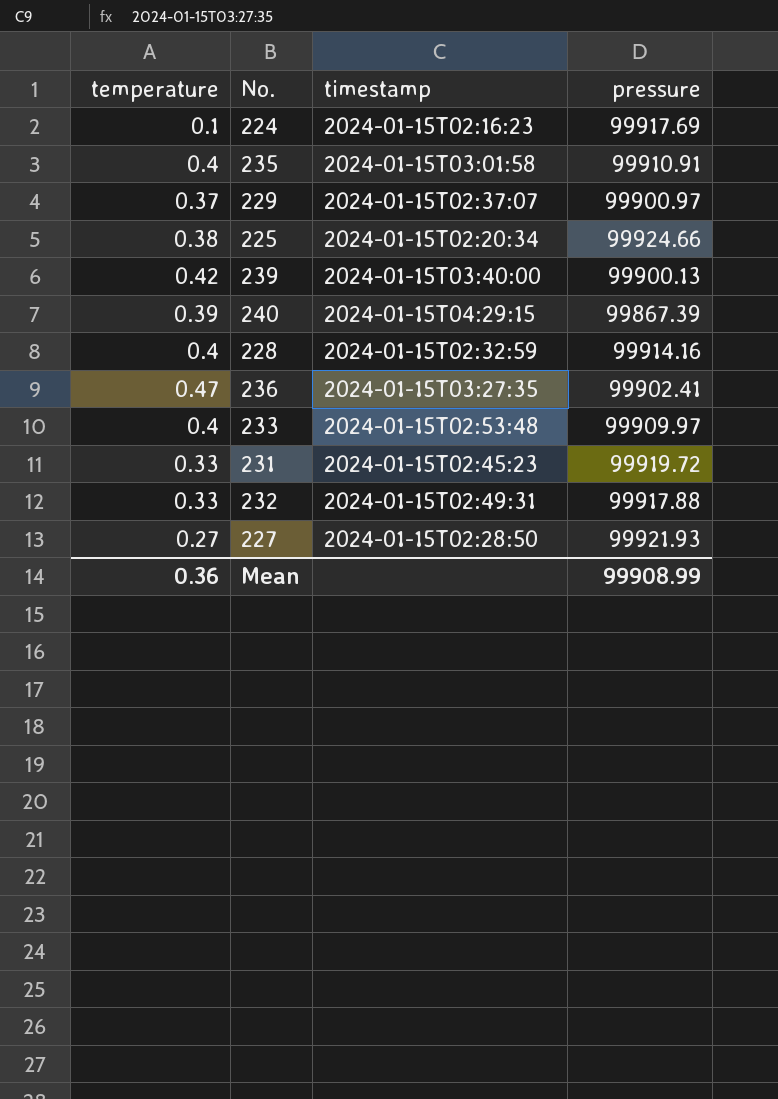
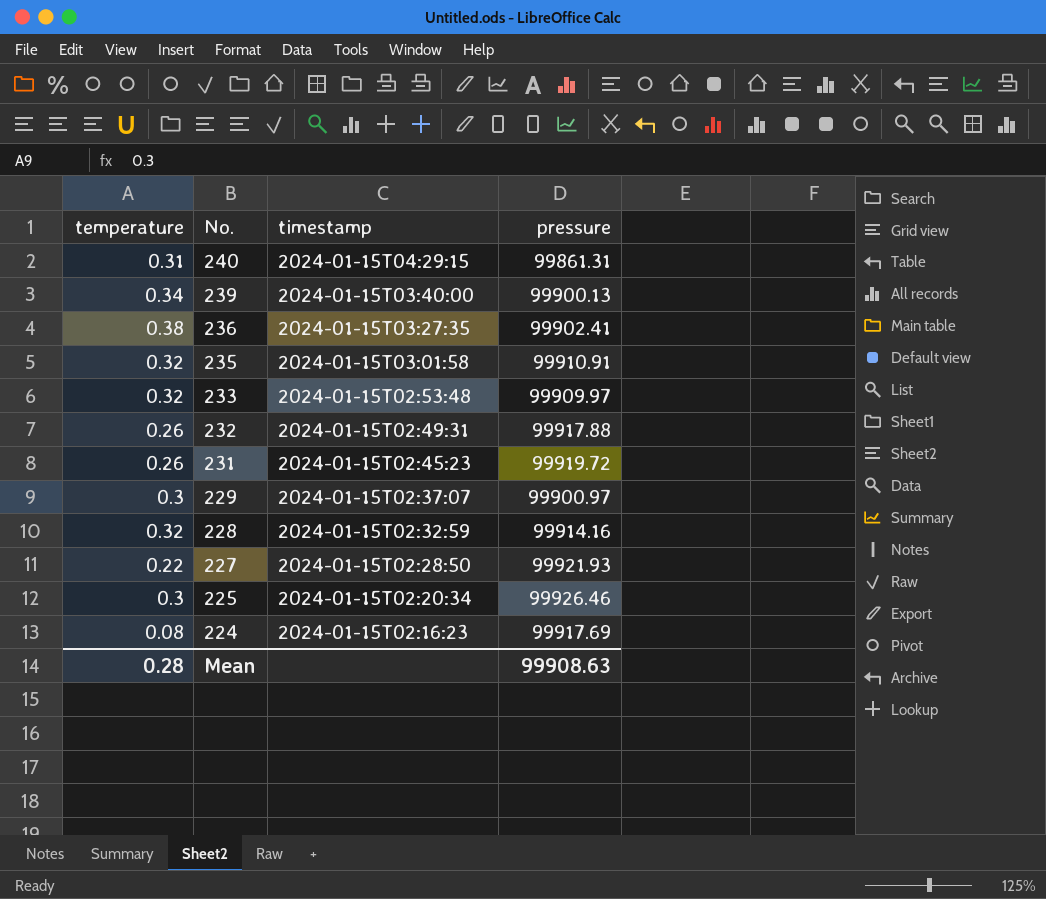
row order: none -> No. descending
240 | temperature: 0.39 -> 0.31
240 | pressure: 99867.39 -> 99861.31
239 | temperature: 0.42 -> 0.34
236 | temperature: 0.47 -> 0.38
235 | temperature: 0.4 -> 0.32
233 | temperature: 0.4 -> 0.32
232 | temperature: 0.33 -> 0.26
231 | temperature: 0.33 -> 0.26
229 | temperature: 0.37 -> 0.3
228 | temperature: 0.4 -> 0.32
227 | temperature: 0.27 -> 0.22
225 | temperature: 0.38 -> 0.3
225 | pressure: 99924.66 -> 99926.46
224 | temperature: 0.1 -> 0.08
Mean | temperature: 0.36 -> 0.28
Mean | pressure: 99908.99 -> 99908.63

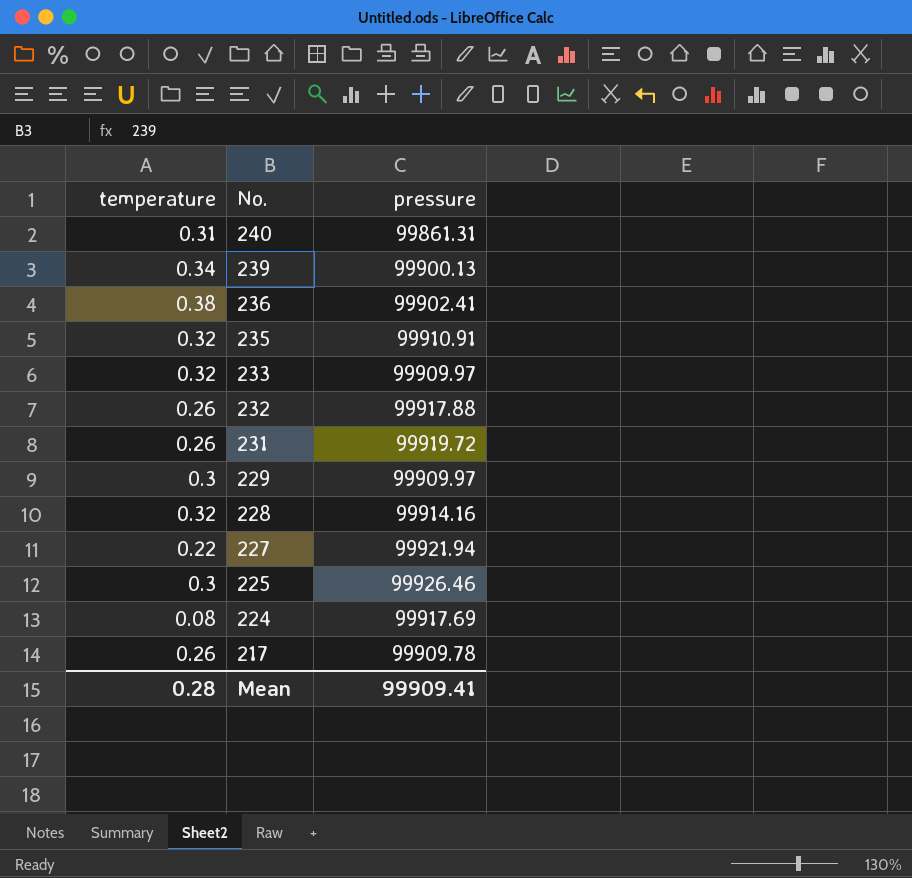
column timestamp | position: 3 -> none
229 | pressure: 99900.97 -> 99909.97
227 | pressure: 99921.93 -> 99921.94
row 217: none -> 0.26 | 99909.78
Mean | pressure: 99908.63 -> 99909.41

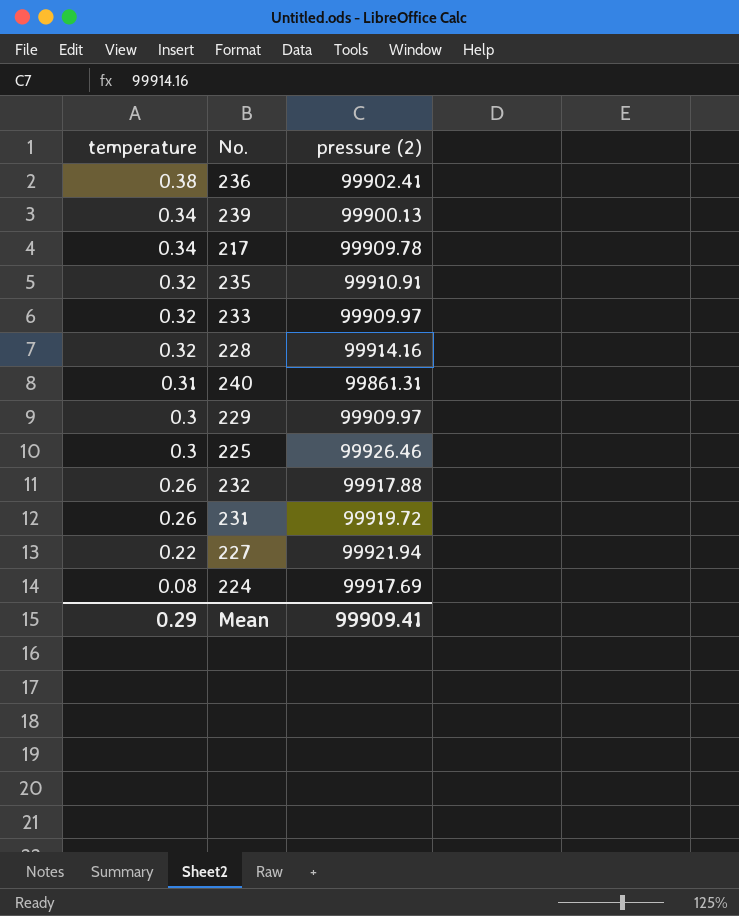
row order: No. descending -> temperature descending
column name: pressure -> pressure (2)
217 | temperature: 0.26 -> 0.34
Mean | temperature: 0.28 -> 0.29

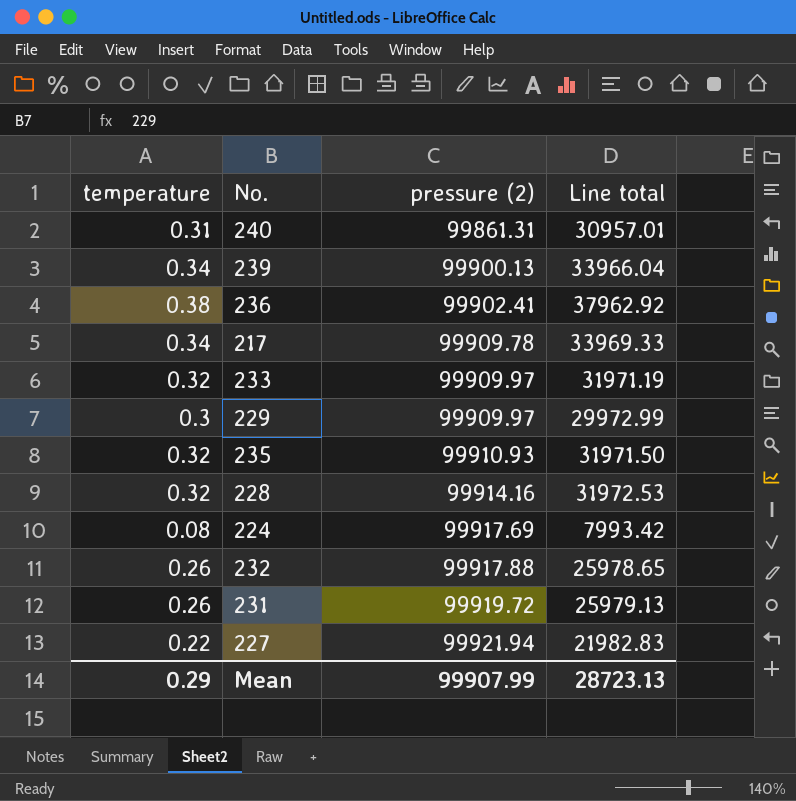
row order: temperature descending -> pressure (2) ascending
column Line total | formula: none -> [temperature] * [pressure (2)]
row 225: 0.3 | 99926.46 -> none
235 | pressure (2): 99910.91 -> 99910.93
Mean | pressure (2): 99909.41 -> 99907.99

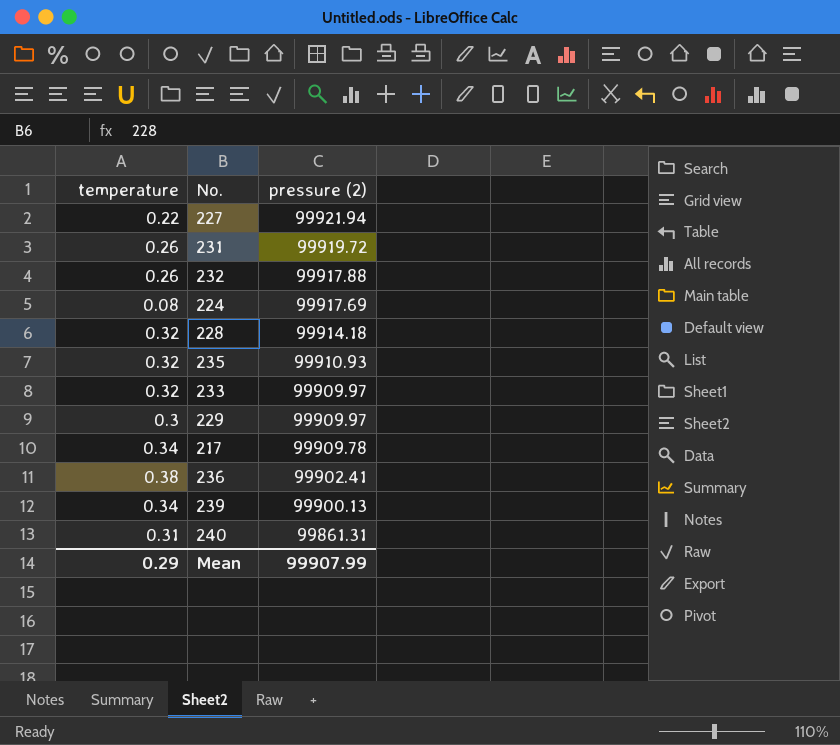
row order: pressure (2) ascending -> pressure (2) descending
column Line total | formula: [temperature] * [pressure (2)] -> none
228 | pressure (2): 99914.16 -> 99914.18

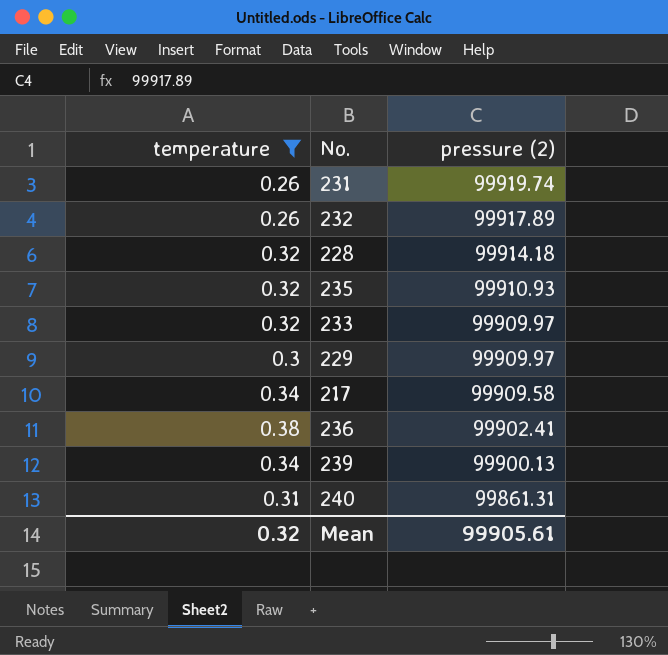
filter: none -> temperature >= 0.26
231 | pressure (2): 99919.72 -> 99919.74
232 | pressure (2): 99917.88 -> 99917.89
217 | pressure (2): 99909.78 -> 99909.58
Mean | temperature: 0.29 -> 0.32
Mean | pressure (2): 99907.99 -> 99905.61

